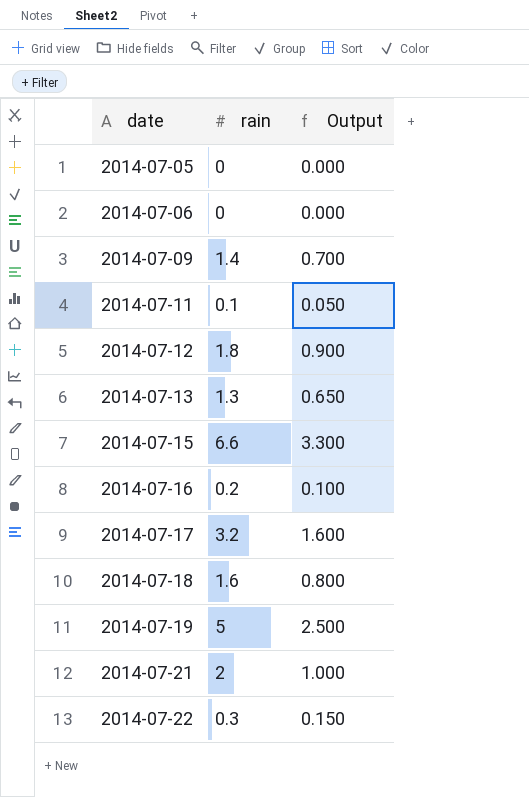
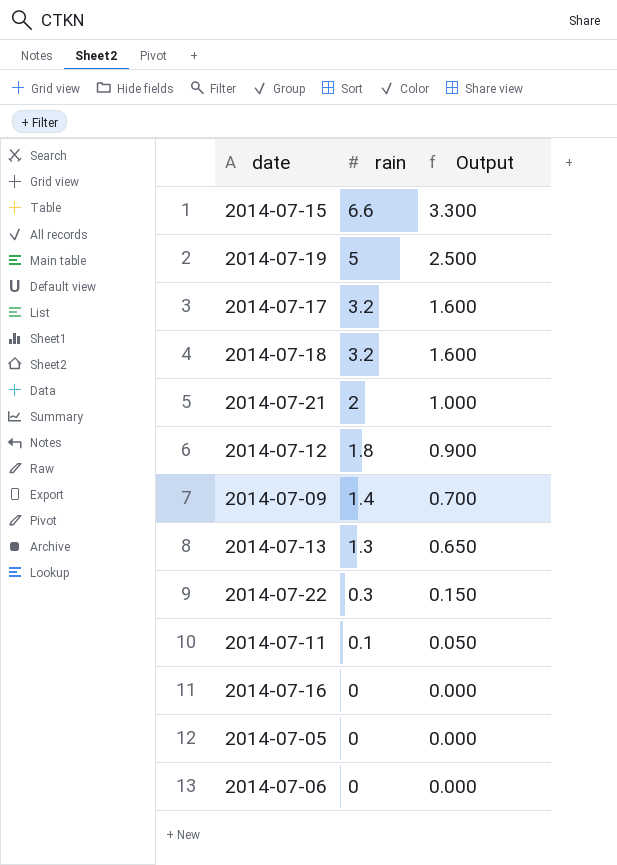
row order: date ascending -> rain descending
2014-07-18 | rain: 1.6 -> 3.2
2014-07-18 | Output: 0.800 -> 1.600
2014-07-16 | rain: 0.2 -> 0
2014-07-16 | Output: 0.100 -> 0.000

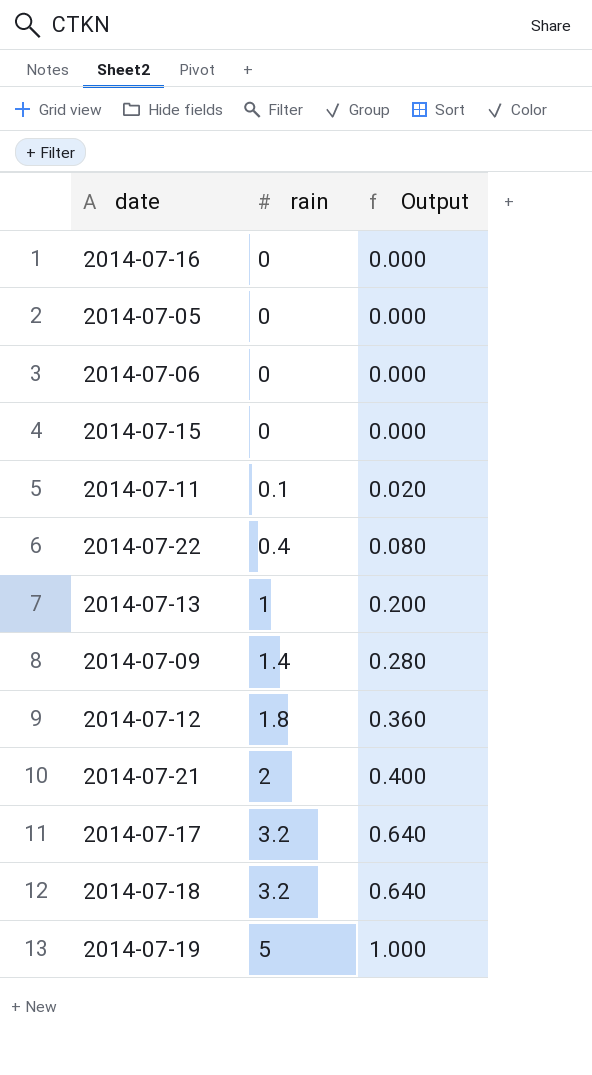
row order: rain descending -> rain ascending
column Output | formula: [rain] * 0.5 -> [rain] * 0.2
2014-07-15 | rain: 6.6 -> 0
2014-07-22 | rain: 0.3 -> 0.4
2014-07-13 | rain: 1.3 -> 1

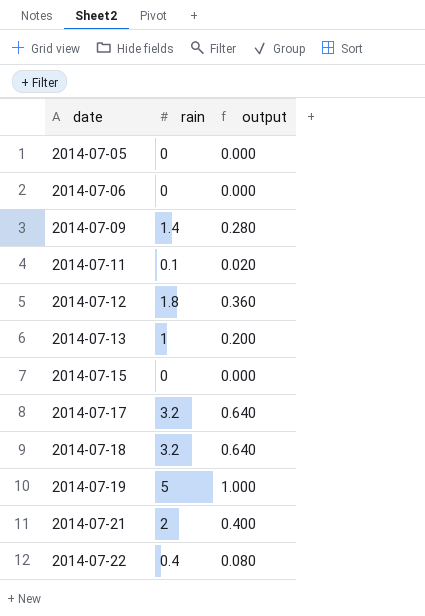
row order: rain ascending -> date ascending
column name: Output -> output
row 2014-07-16: 0 | 0.000 -> none

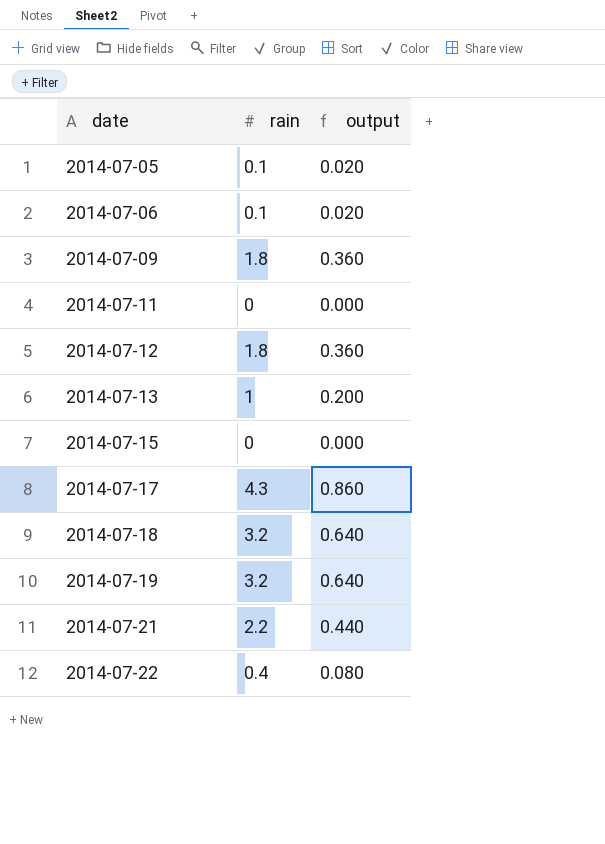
2014-07-05 | rain: 0 -> 0.1
2014-07-05 | output: 0.000 -> 0.020
2014-07-06 | rain: 0 -> 0.1
2014-07-06 | output: 0.000 -> 0.020
2014-07-09 | rain: 1.4 -> 1.8
2014-07-09 | output: 0.280 -> 0.360
2014-07-11 | rain: 0.1 -> 0
2014-07-11 | output: 0.020 -> 0.000
2014-07-17 | rain: 3.2 -> 4.3
2014-07-17 | output: 0.640 -> 0.860
2014-07-19 | rain: 5 -> 3.2
2014-07-19 | output: 1.000 -> 0.640
2014-07-21 | rain: 2 -> 2.2
2014-07-21 | output: 0.400 -> 0.440

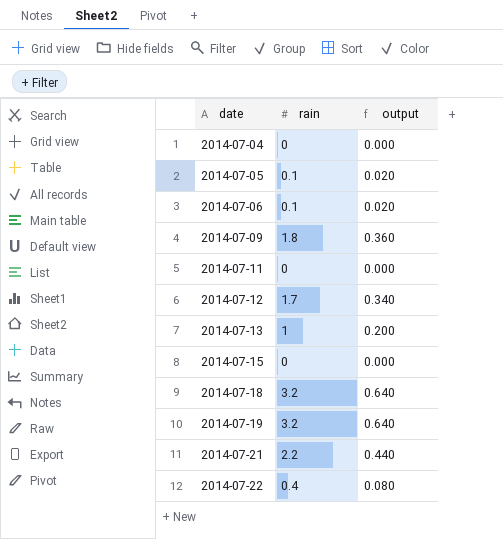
row 2014-07-17: 4.3 | 0.860 -> none
row 2014-07-04: none -> 0 | 0.000
2014-07-12 | rain: 1.8 -> 1.7
2014-07-12 | output: 0.360 -> 0.340

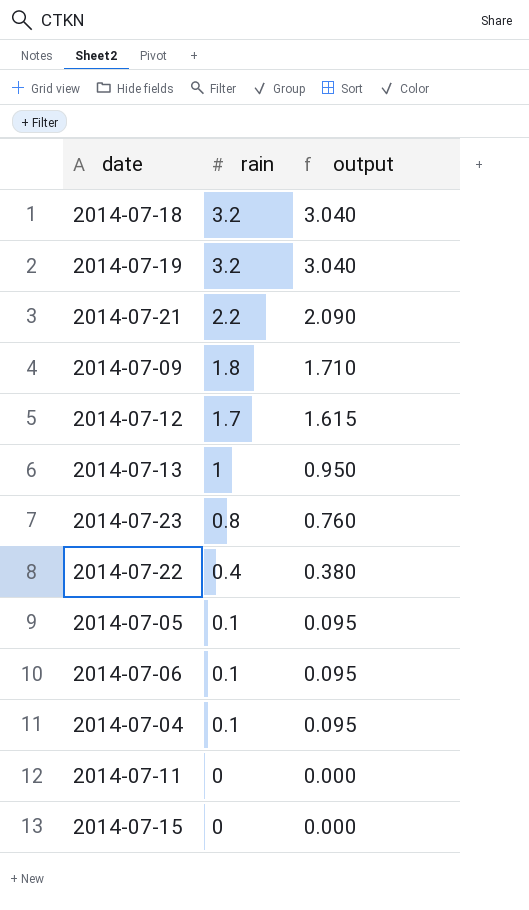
row order: date ascending -> rain descending
column output | formula: [rain] * 0.2 -> [rain] * 0.95
row 2014-07-23: none -> 0.8 | 0.760
2014-07-04 | rain: 0 -> 0.1

